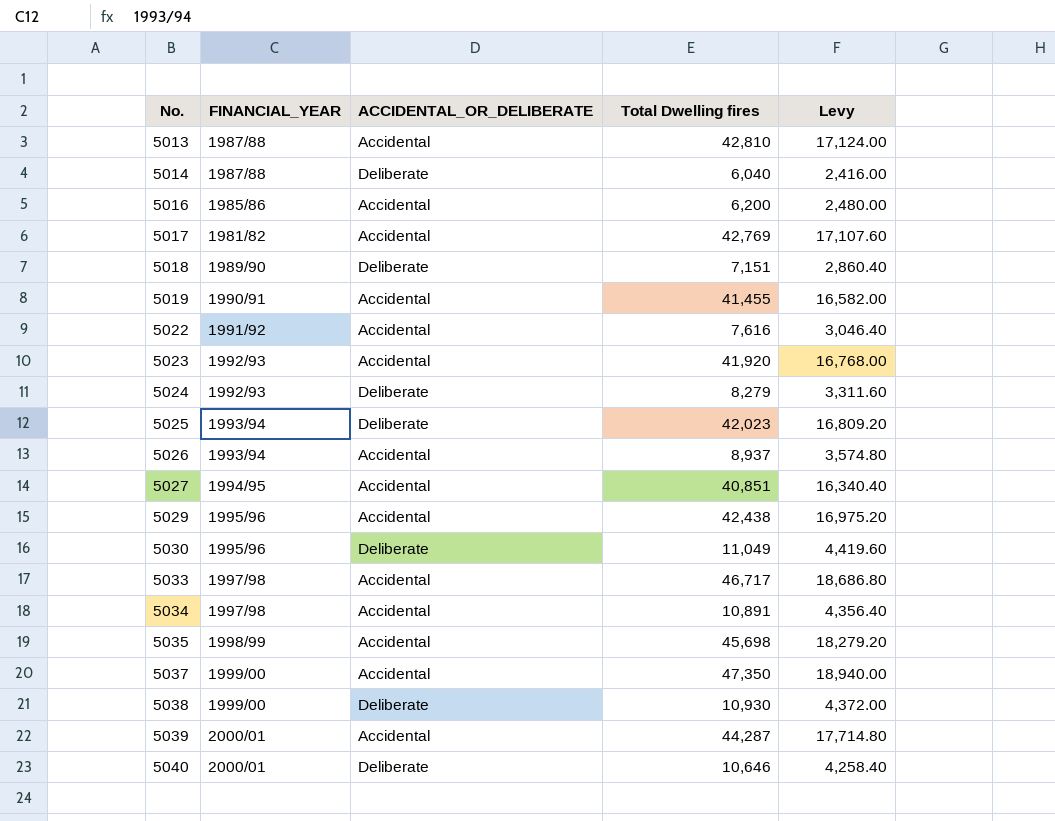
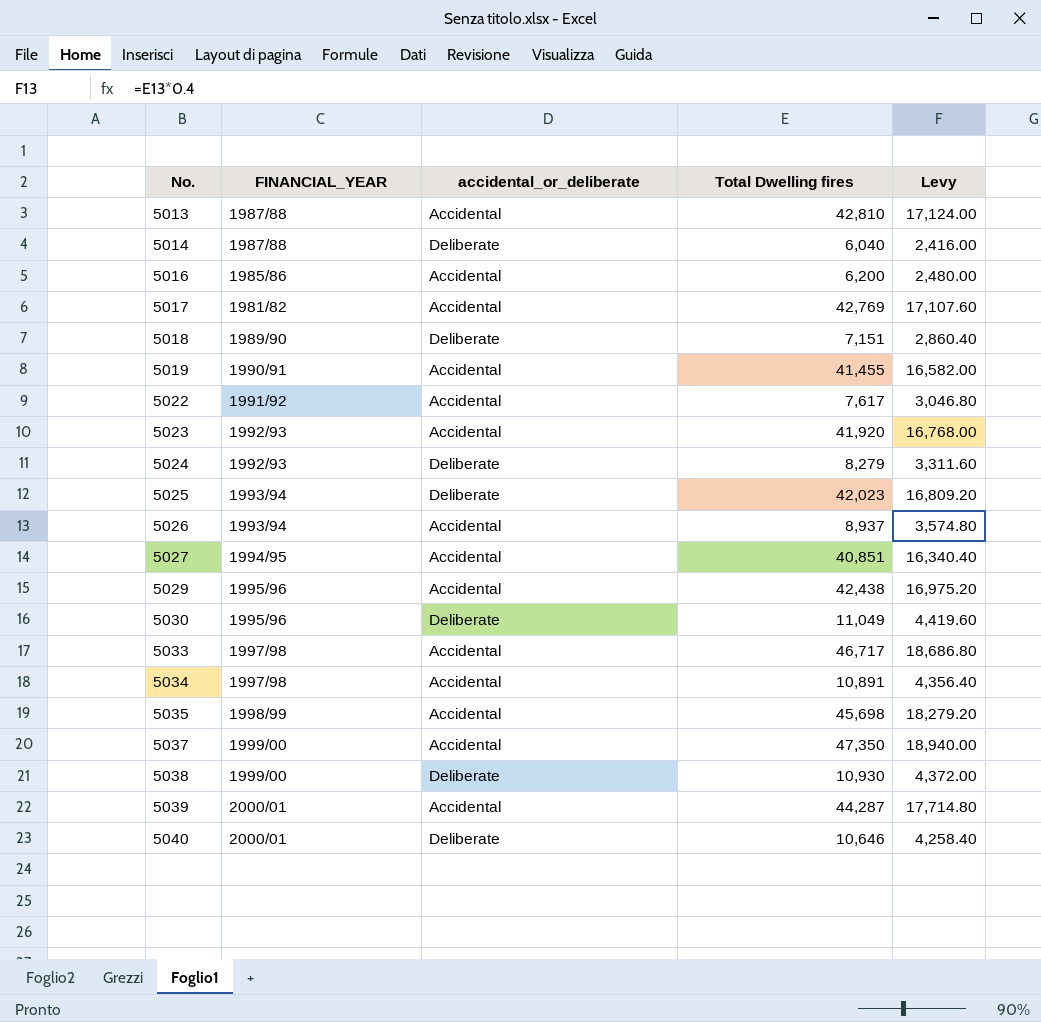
column name: ACCIDENTAL_OR_DELIBERATE -> accidental_or_deliberate
5022 | Total Dwelling fires: 7,616 -> 7,617
5022 | Levy: 3,046.40 -> 3,046.80

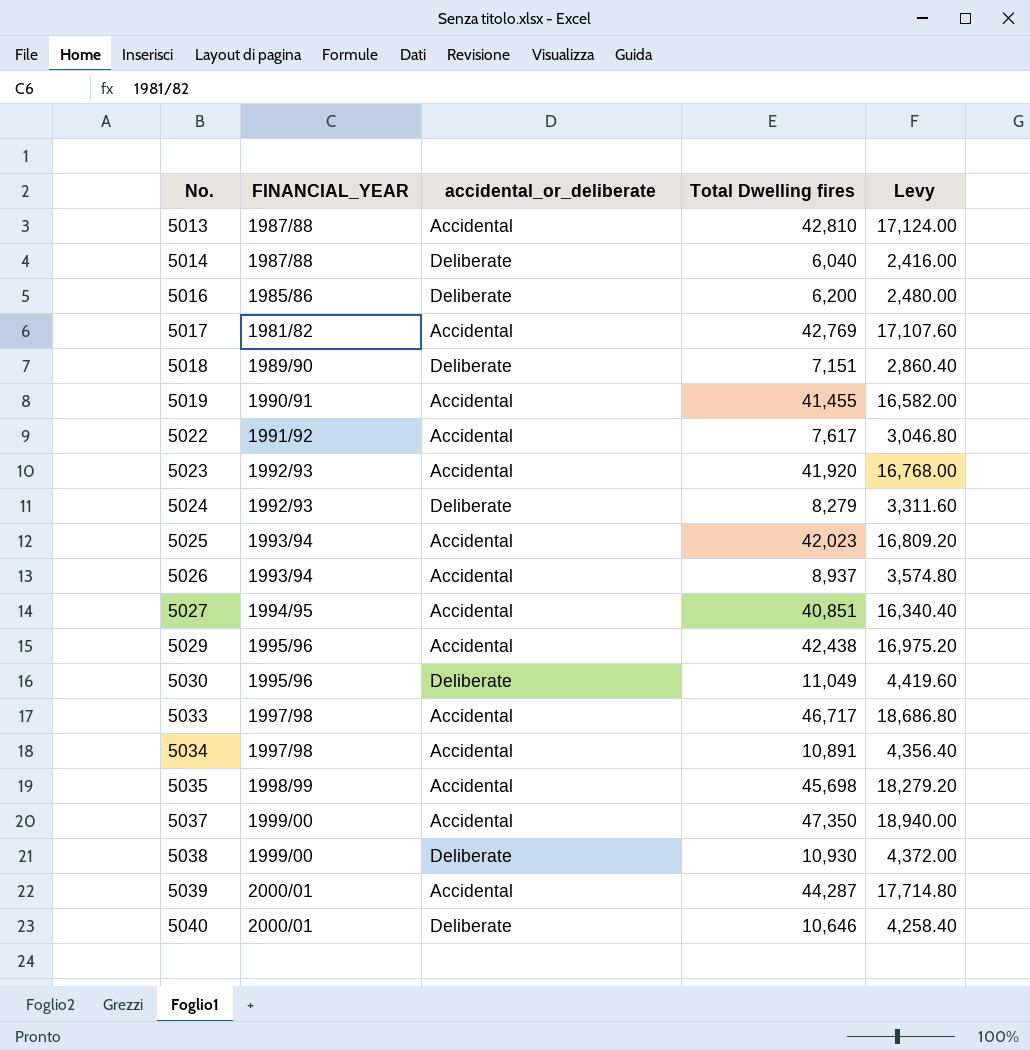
5016 | accidental_or_deliberate: Accidental -> Deliberate
5025 | accidental_or_deliberate: Deliberate -> Accidental

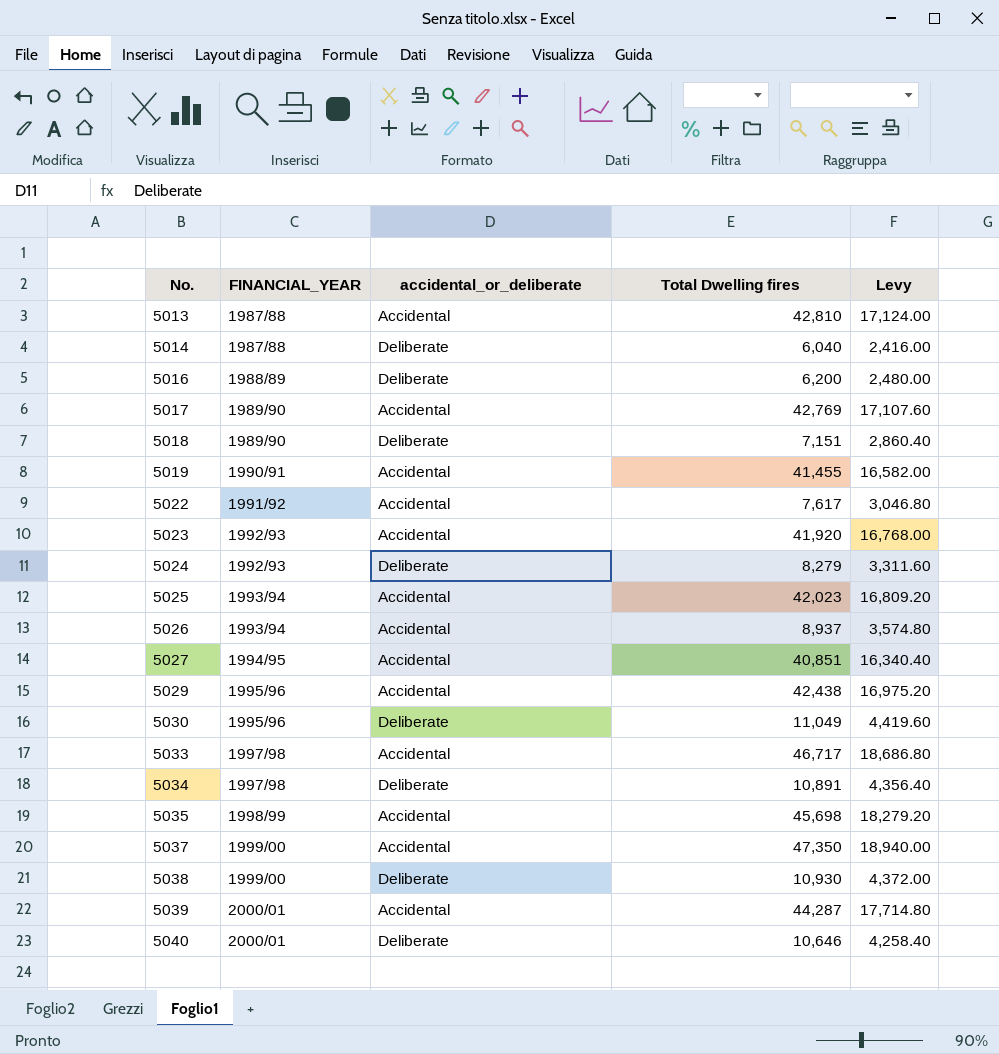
5016 | FINANCIAL_YEAR: 1985/86 -> 1988/89
5017 | FINANCIAL_YEAR: 1981/82 -> 1989/90
5034 | accidental_or_deliberate: Accidental -> Deliberate

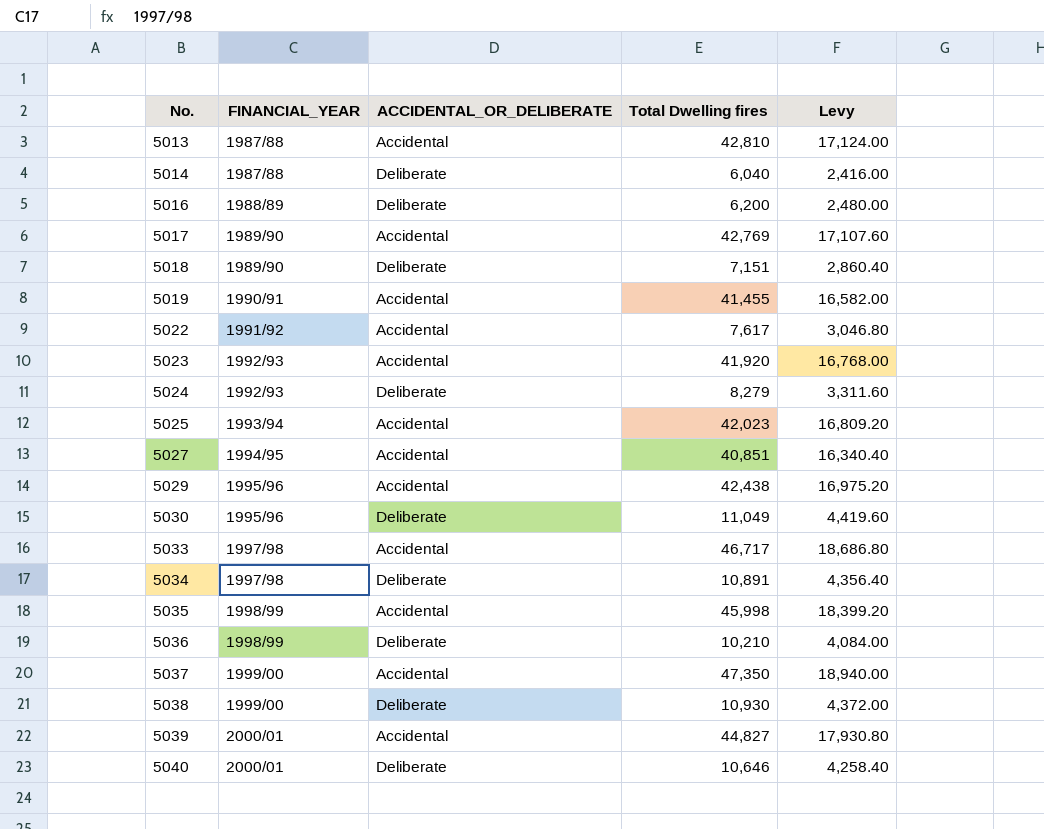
column name: accidental_or_deliberate -> ACCIDENTAL_OR_DELIBERATE
row 5026: 1993/94 | Accidental | 8,937 | 3,574.80 -> none
5035 | Total Dwelling fires: 45,698 -> 45,998
5035 | Levy: 18,279.20 -> 18,399.20
row 5036: none -> 1998/99 | Deliberate | 10,210 | 4,084.00
5039 | Total Dwelling fires: 44,287 -> 44,827
5039 | Levy: 17,714.80 -> 17,930.80

